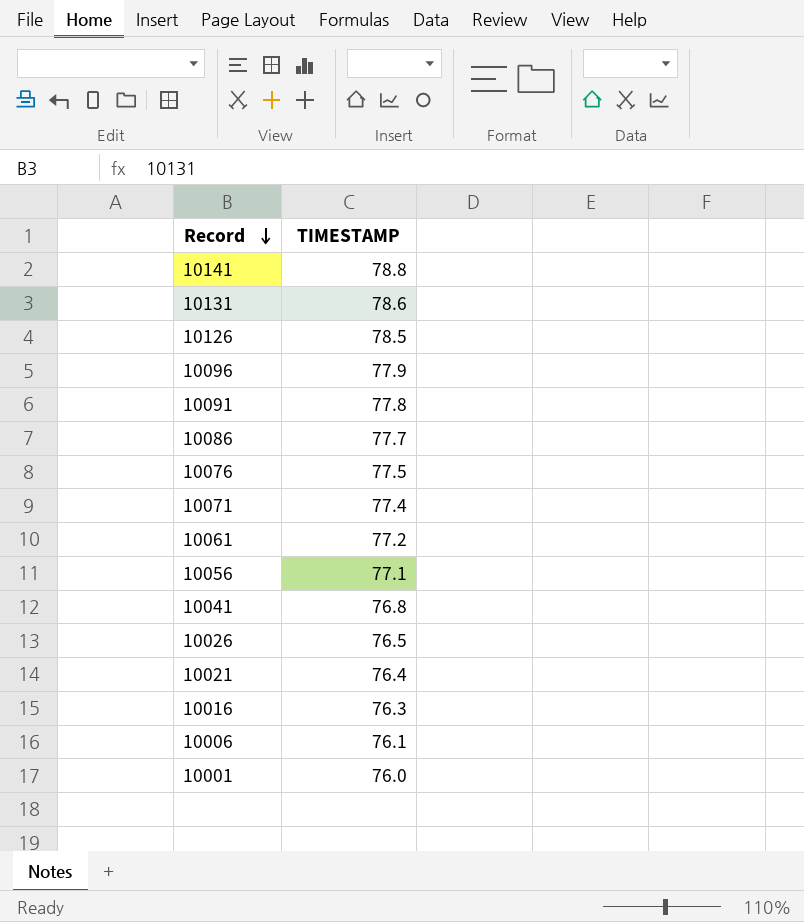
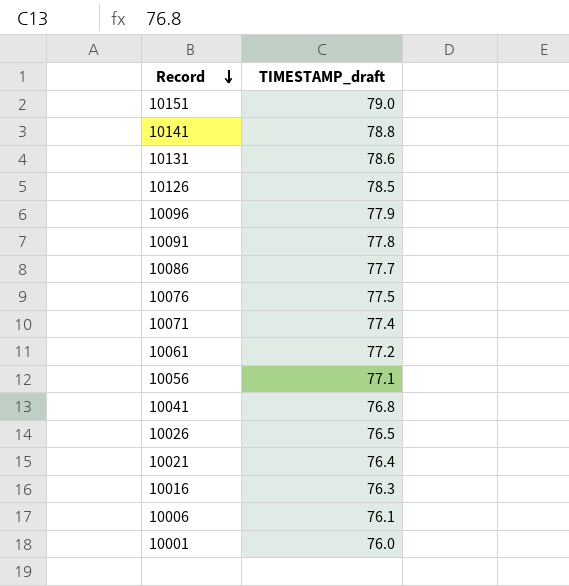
column name: TIMESTAMP -> TIMESTAMP_draft
row 10151: none -> 79.0

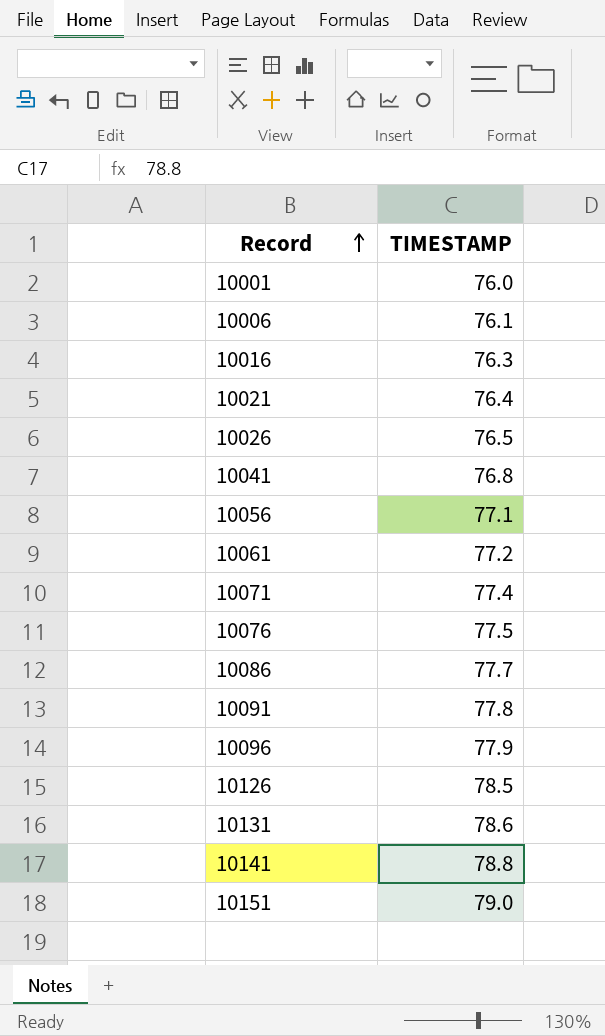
row order: Record descending -> Record ascending
column name: TIMESTAMP_draft -> TIMESTAMP

